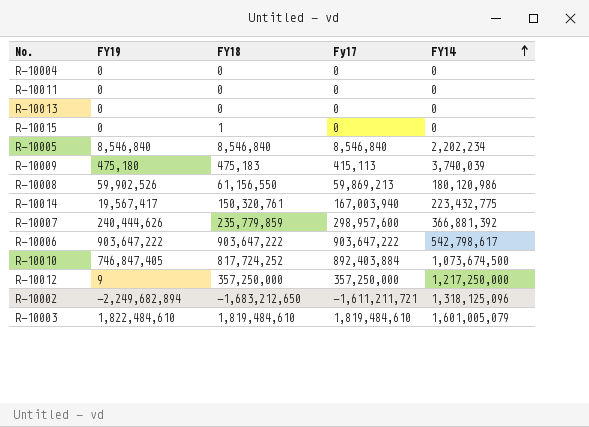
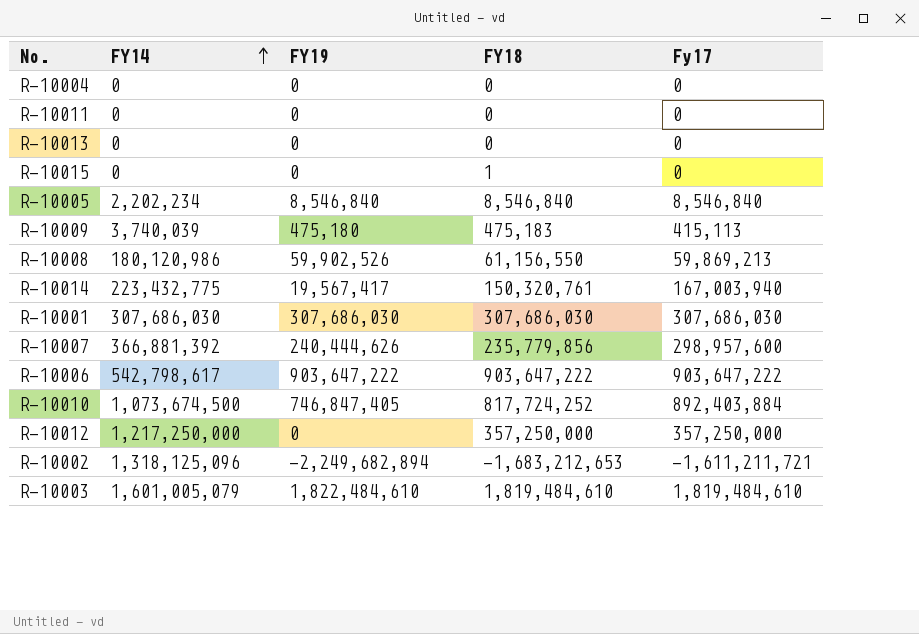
column FY14 | position: 5 -> 2
row R-10001: none -> 307,686,030 | 307,686,030 | 307,686,030 | 307,686,030
R-10007 | FY18: 235,779,859 -> 235,779,856
R-10012 | FY19: 9 -> 0
R-10002 | FY18: -1,683,212,650 -> -1,683,212,653

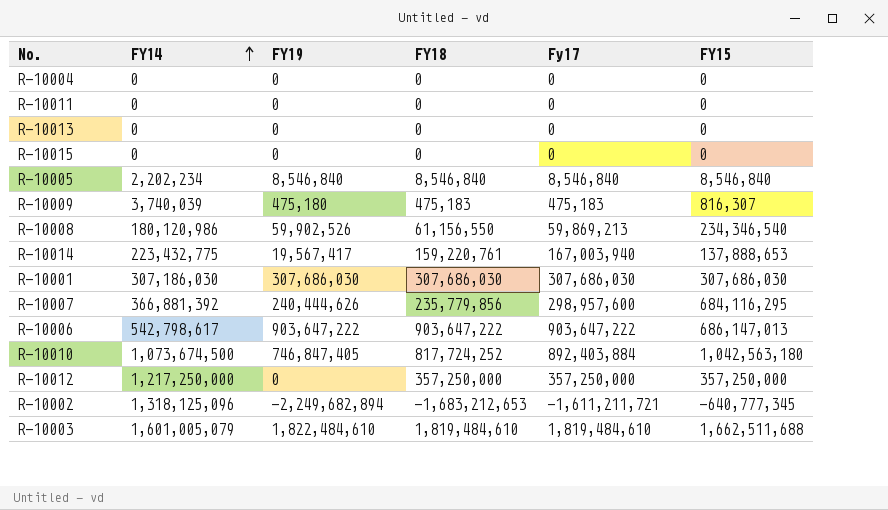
column FY15 | position: none -> 6
R-10015 | FY18: 1 -> 0
R-10009 | Fy17: 415,113 -> 475,183
R-10014 | FY18: 150,320,761 -> 159,220,761
R-10001 | FY14: 307,686,030 -> 307,186,030

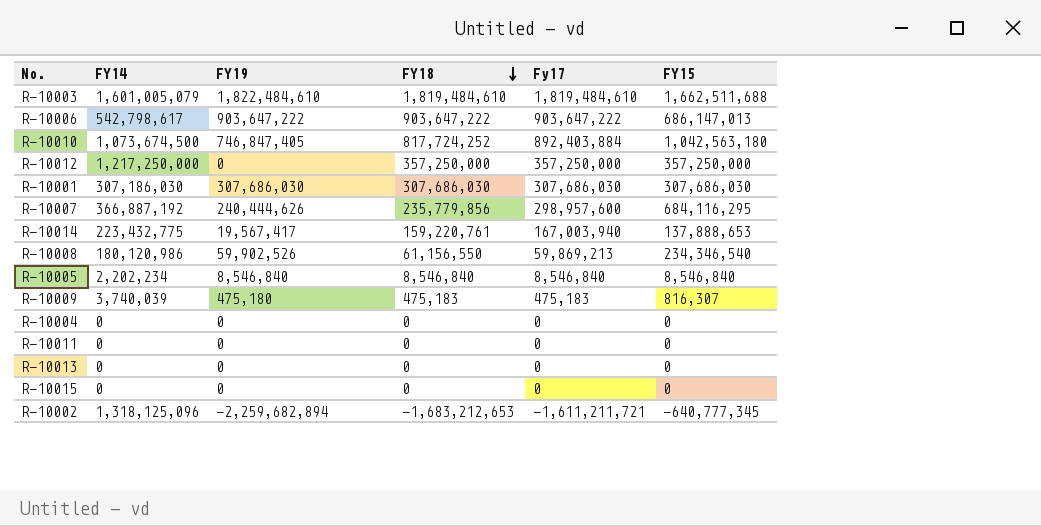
row order: FY14 ascending -> FY18 descending
R-10007 | FY14: 366,881,392 -> 366,887,192
R-10002 | FY19: -2,249,682,894 -> -2,259,682,894

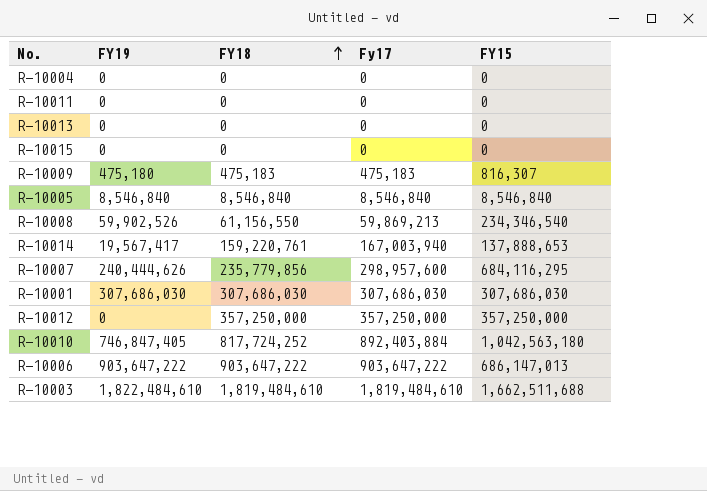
row order: FY18 descending -> FY18 ascending
column FY14 | position: 2 -> none
row R-10002: 1,318,125,096 | -2,259,682,894 | -1,683,212,653 | -1,611,211,721 | -640,777,345 -> none

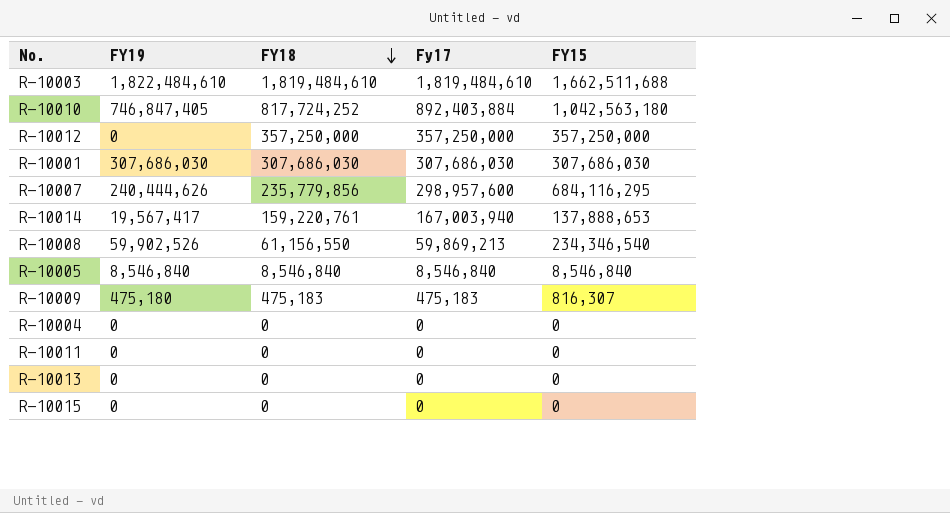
row order: FY18 ascending -> FY18 descending
row R-10006: 903,647,222 | 903,647,222 | 903,647,222 | 686,147,013 -> none

